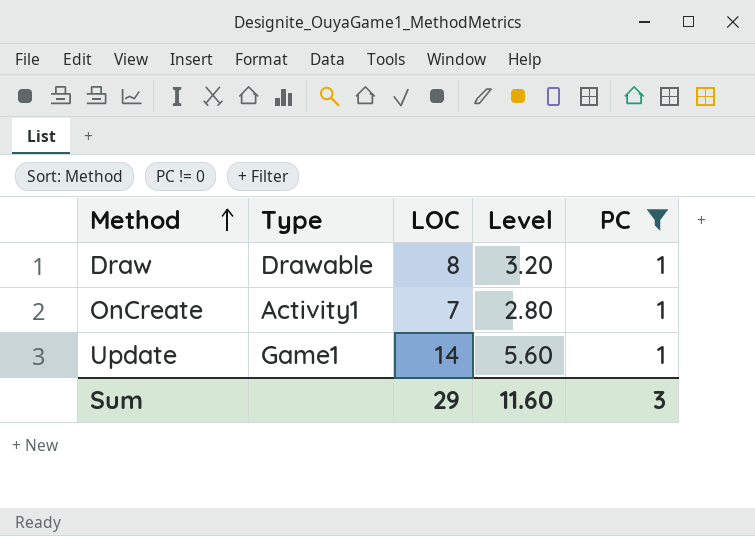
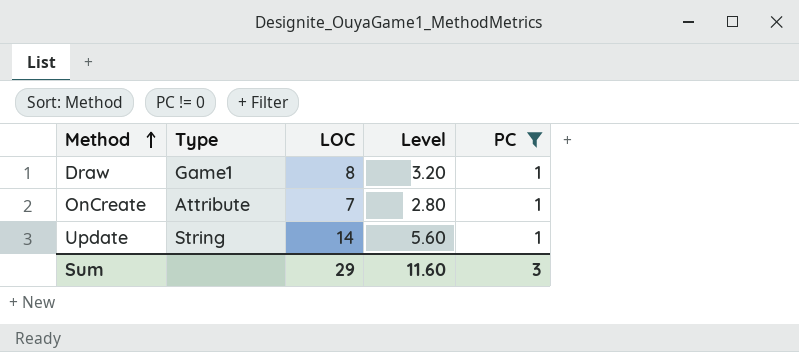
Draw | Type: Drawable -> Game1
OnCreate | Type: Activity1 -> Attribute
Update | Type: Game1 -> String

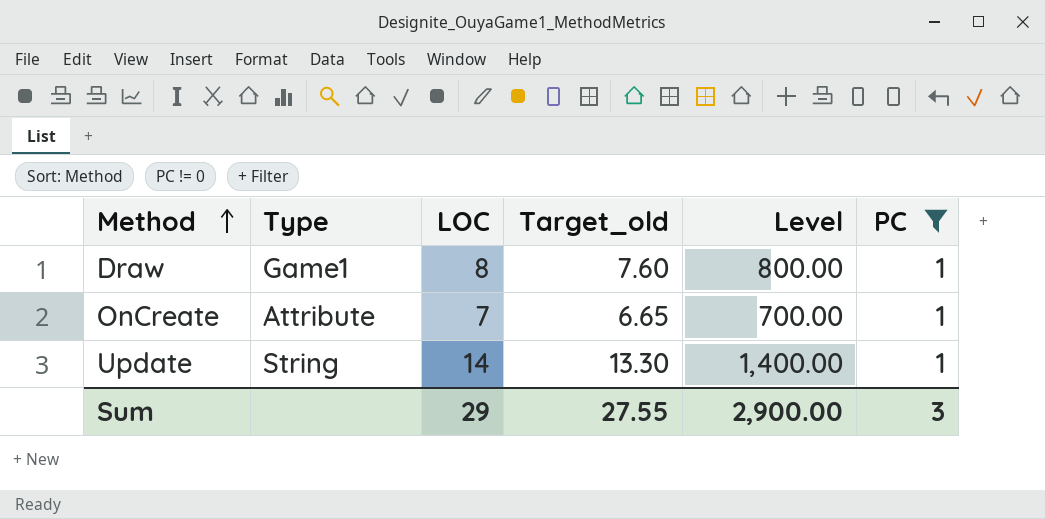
column Target_old | formula: none -> [LOC] * 0.95
column Level | formula: [LOC] * 0.4 -> [LOC] * 100
Sum | Level: 11.60 -> 2,900.00

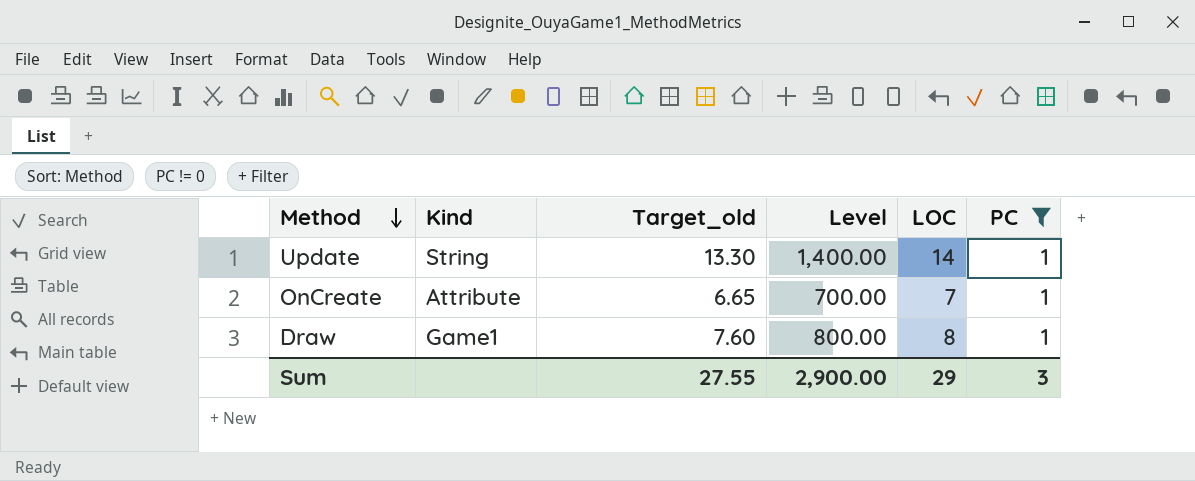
row order: Method ascending -> Method descending
column name: Type -> Kind
column LOC | position: 3 -> 5

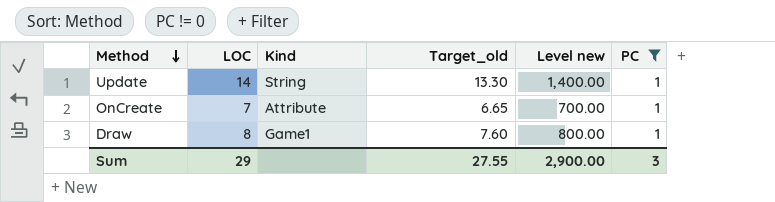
column LOC | position: 5 -> 2
column name: Level -> Level new

